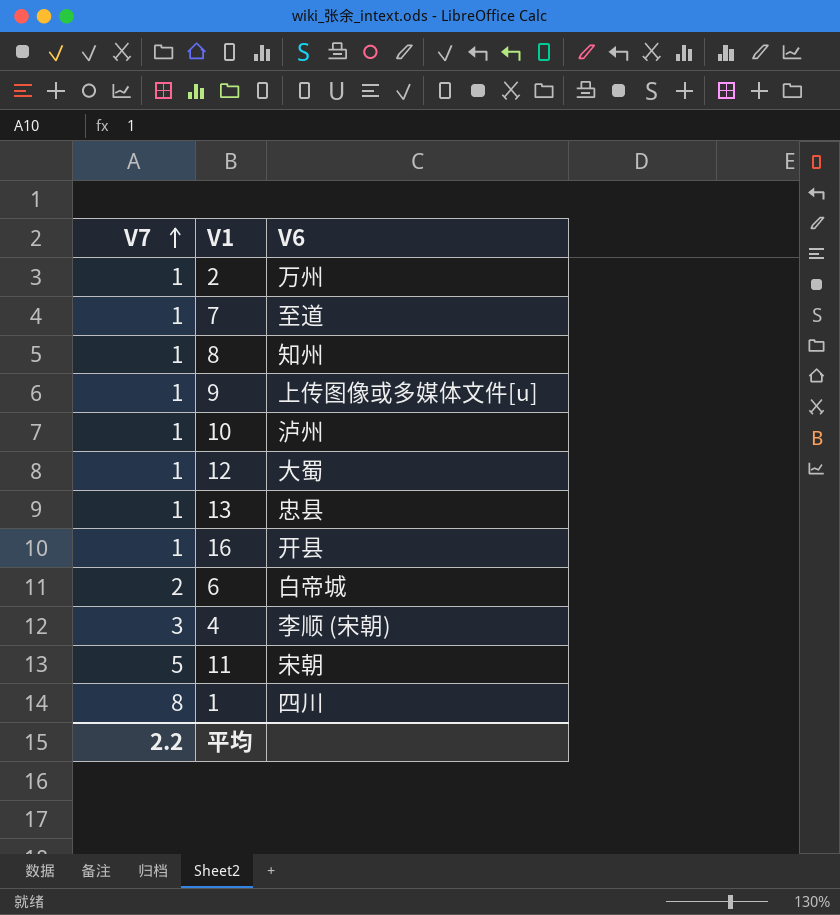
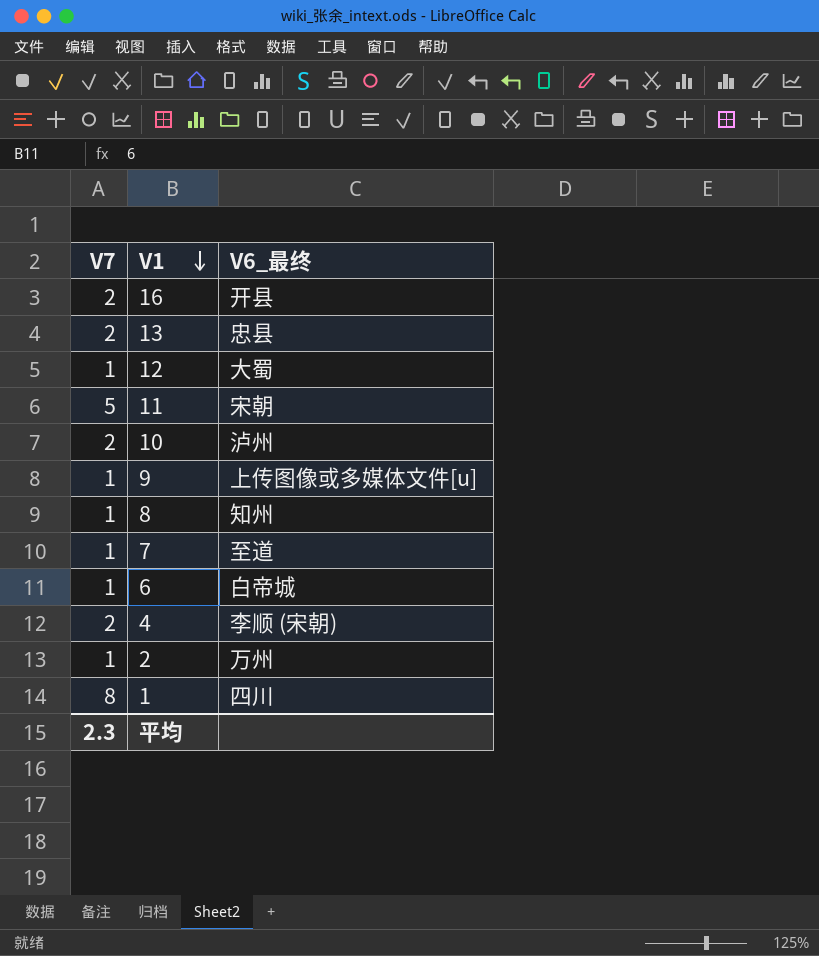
row order: V7 ascending -> V1 descending
column name: V6 -> V6_最终
16 | V7: 1 -> 2
13 | V7: 1 -> 2
10 | V7: 1 -> 2
6 | V7: 2 -> 1
4 | V7: 3 -> 2
平均 | V7: 2.2 -> 2.3

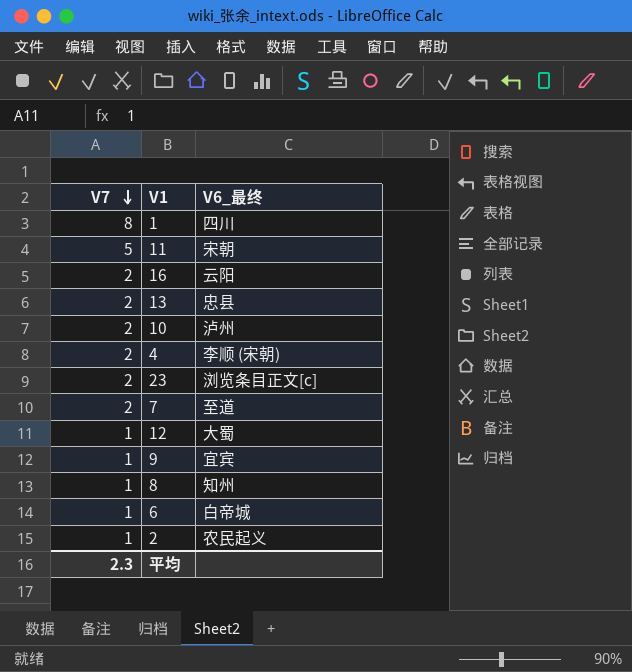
row order: V1 descending -> V7 descending
16 | V6_最终: 开县 -> 云阳
row 23: none -> 2 | 浏览条目正文[c]
7 | V7: 1 -> 2
9 | V6_最终: 上传图像或多媒体文件[u] -> 宜宾
2 | V6_最终: 万州 -> 农民起义

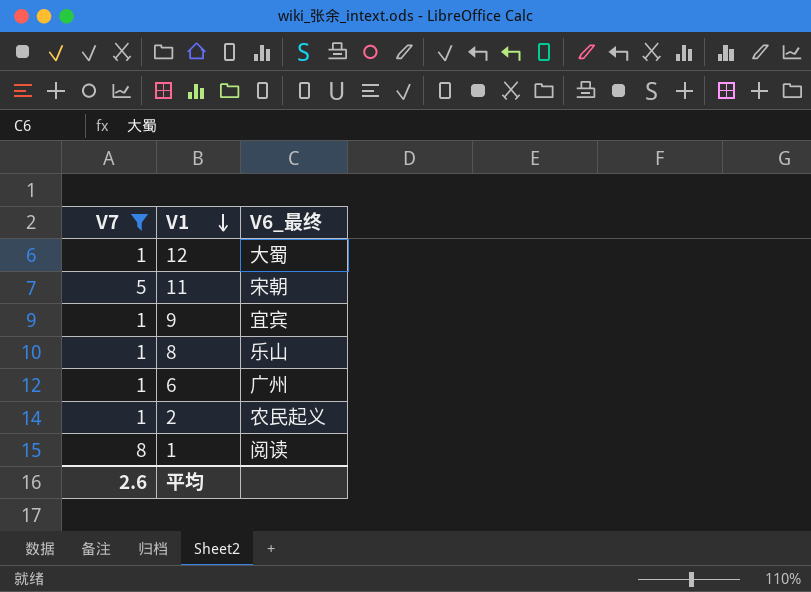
filter: none -> V7 != 2
row order: V7 descending -> V1 descending
8 | V6_最终: 知州 -> 乐山
6 | V6_最终: 白帝城 -> 广州
1 | V6_最终: 四川 -> 阅读
平均 | V7: 2.3 -> 2.6

